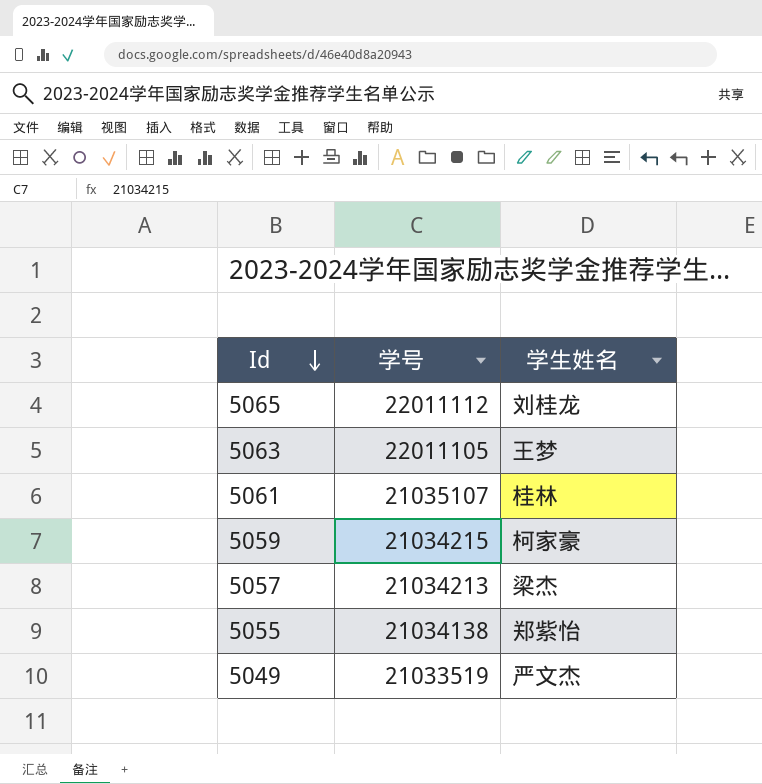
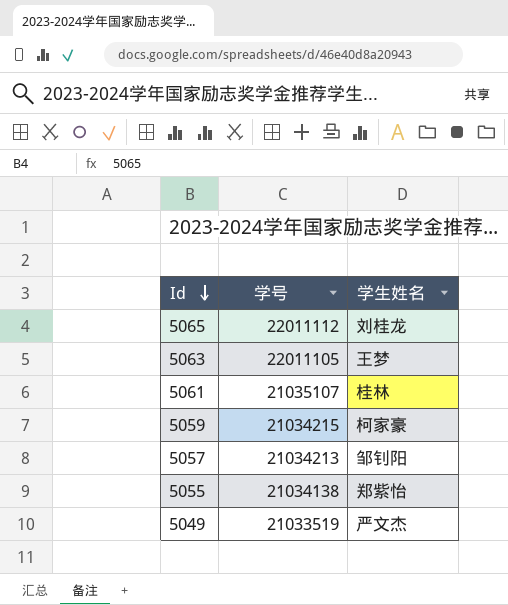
5057 | 学生姓名: 梁杰 -> 邹钊阳

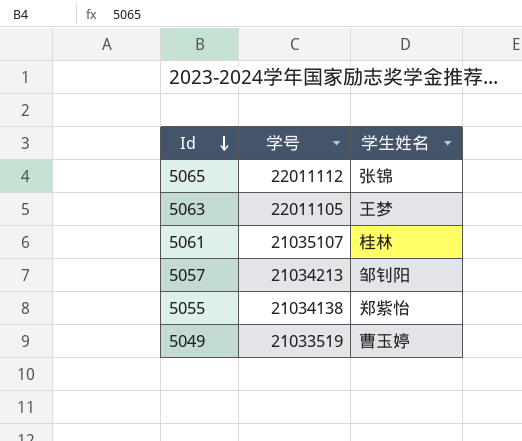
row 5059: 21034215 | 柯家豪 -> none
5065 | 学生姓名: 刘桂龙 -> 张锦
5049 | 学生姓名: 严文杰 -> 曹玉婷

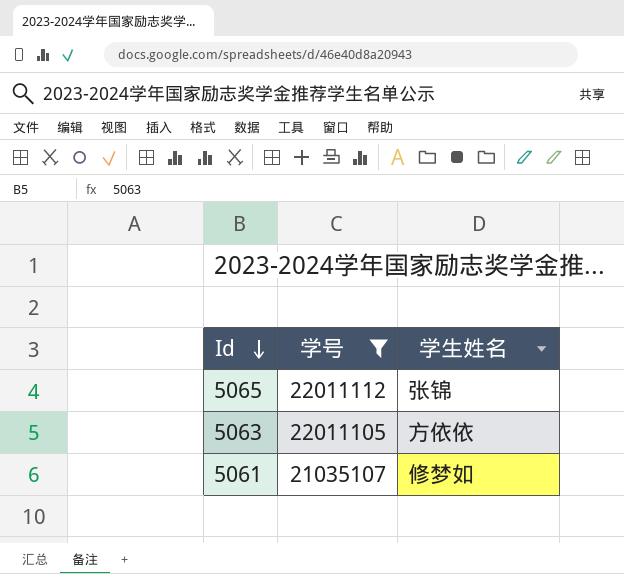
filter: none -> 学号 >= 21035107
5063 | 学生姓名: 王梦 -> 方依依
5061 | 学生姓名: 桂林 -> 修梦如

